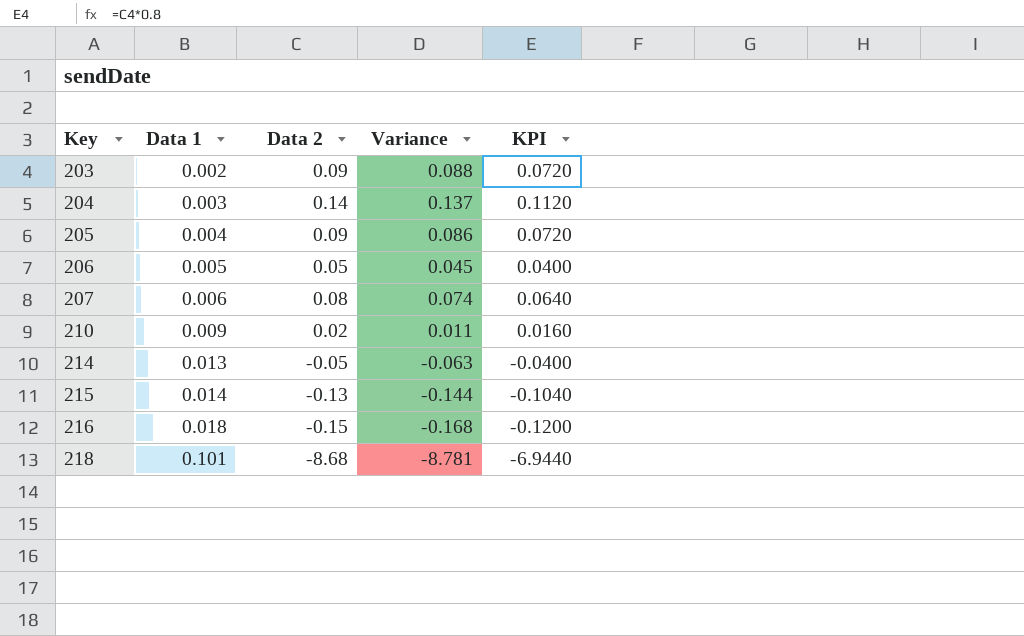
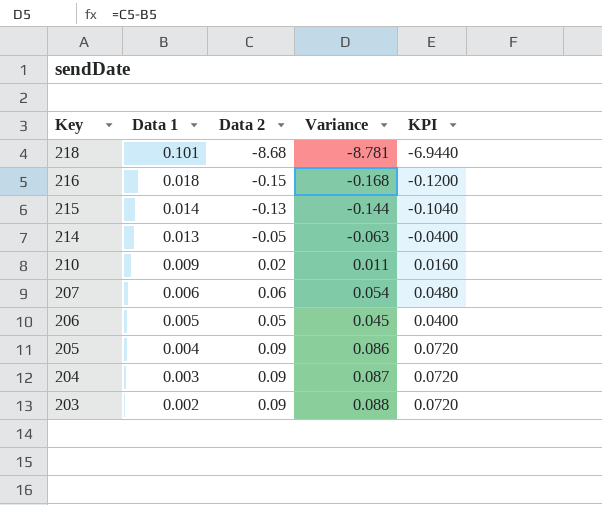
row order: Key ascending -> Key descending
207 | Data 2: 0.08 -> 0.06
207 | Variance: 0.074 -> 0.054
207 | KPI: 0.0640 -> 0.0480
204 | Data 2: 0.14 -> 0.09
204 | Variance: 0.137 -> 0.087
204 | KPI: 0.1120 -> 0.0720

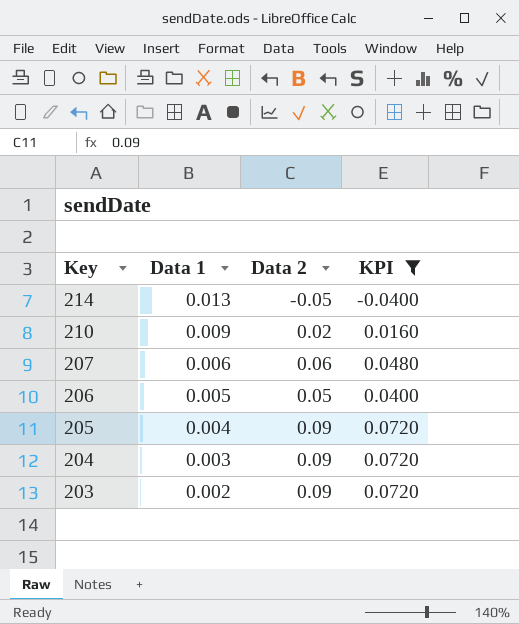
filter: none -> KPI >= -0.0400
column Variance | formula: [Data 2] - [Data 1] -> none

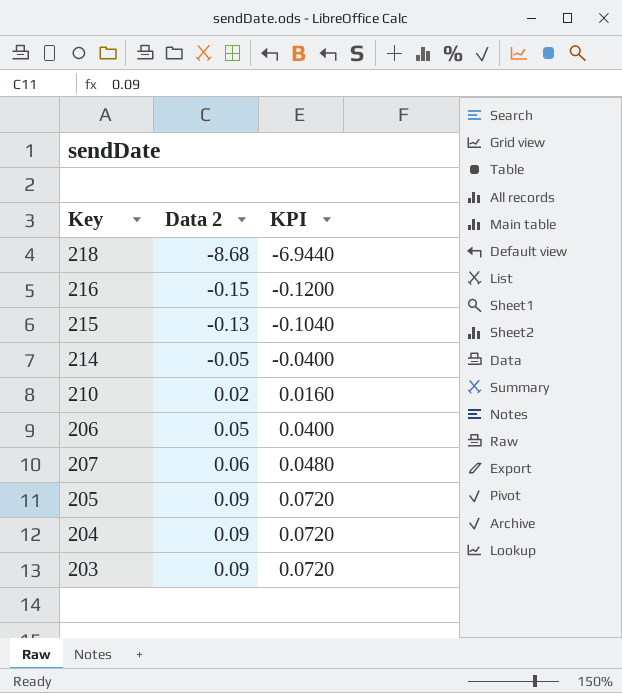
filter: KPI >= -0.0400 -> none
row order: Key descending -> Data 2 ascending
column Data 1 | position: 2 -> none

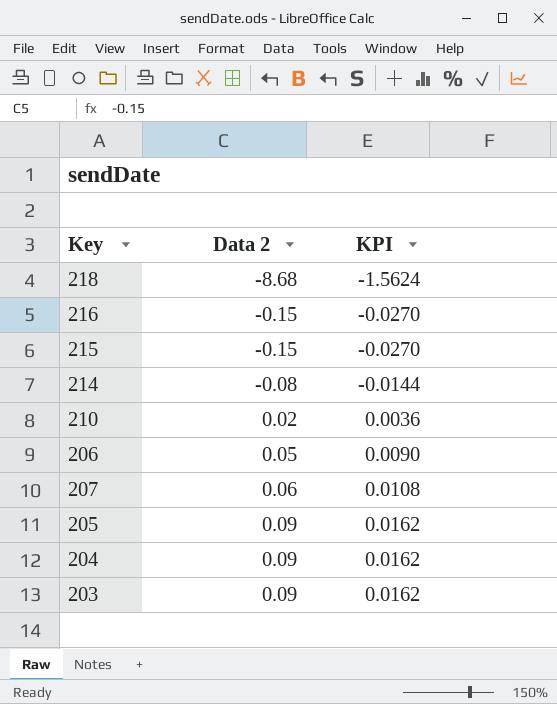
column KPI | formula: [Data 2] * 0.8 -> [Data 2] * 0.18
215 | Data 2: -0.13 -> -0.15
214 | Data 2: -0.05 -> -0.08

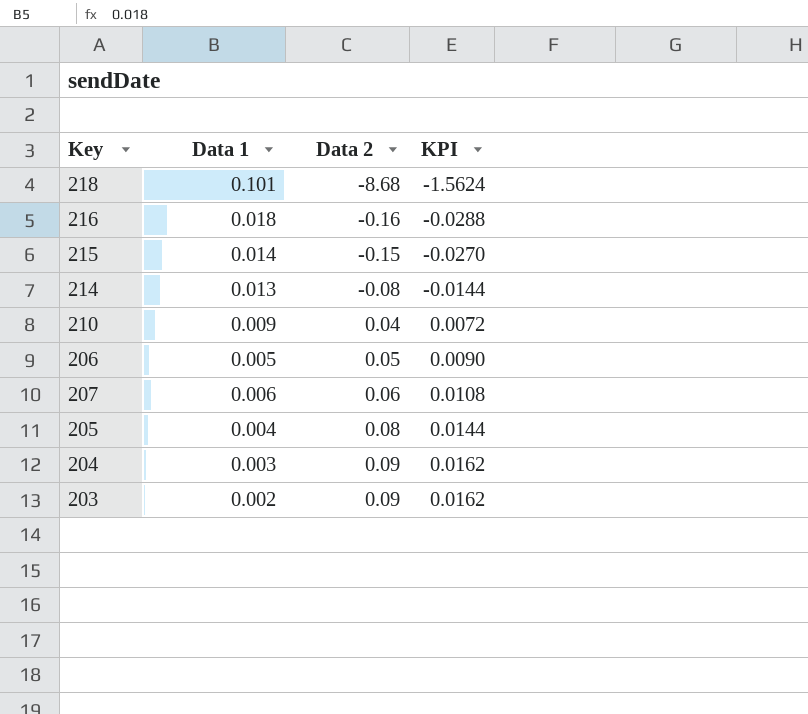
column Data 1 | position: none -> 2
216 | Data 2: -0.15 -> -0.16
216 | KPI: -0.0270 -> -0.0288
210 | Data 2: 0.02 -> 0.04
210 | KPI: 0.0036 -> 0.0072
205 | Data 2: 0.09 -> 0.08
205 | KPI: 0.0162 -> 0.0144

